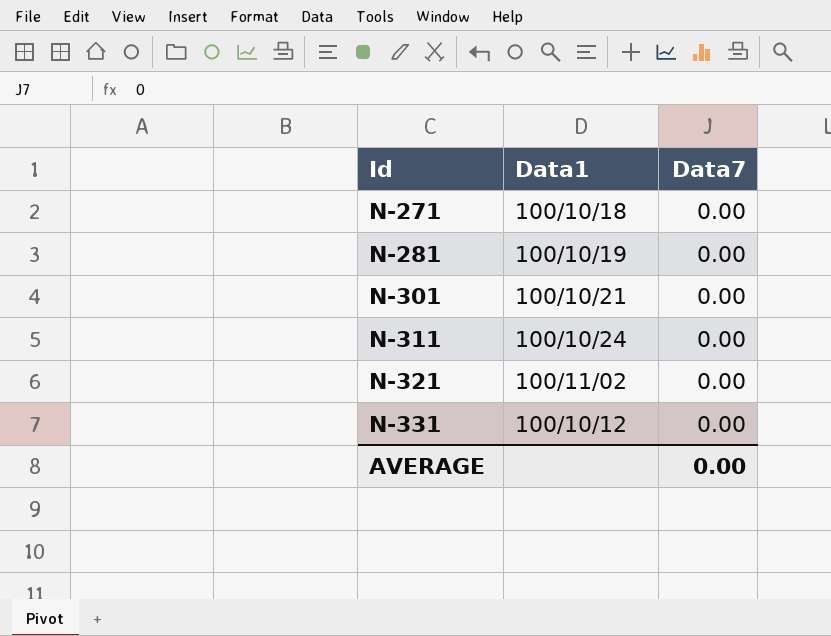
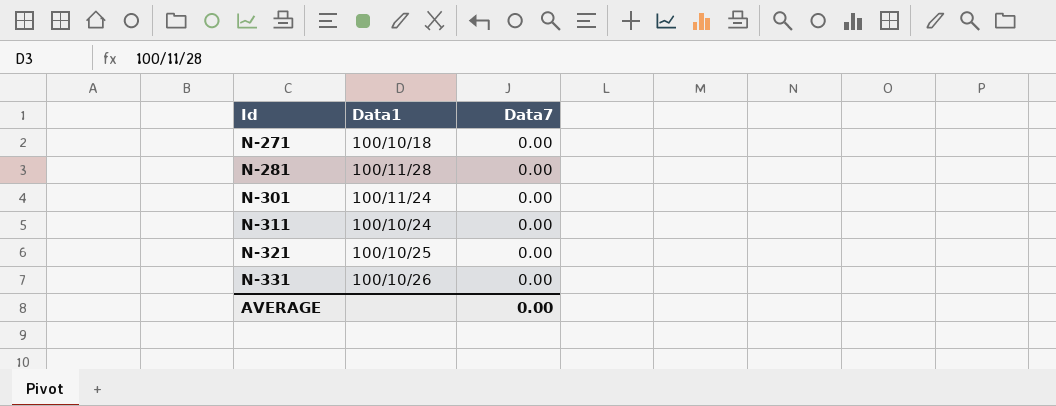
N-281 | Data1: 100/10/19 -> 100/11/28
N-301 | Data1: 100/10/21 -> 100/11/24
N-321 | Data1: 100/11/02 -> 100/10/25
N-331 | Data1: 100/10/12 -> 100/10/26

